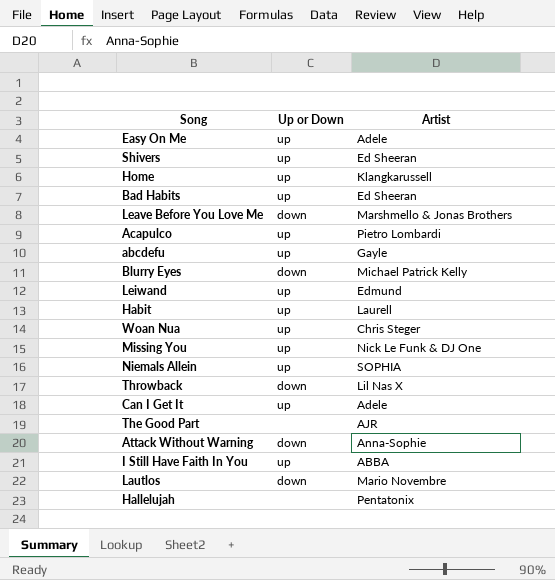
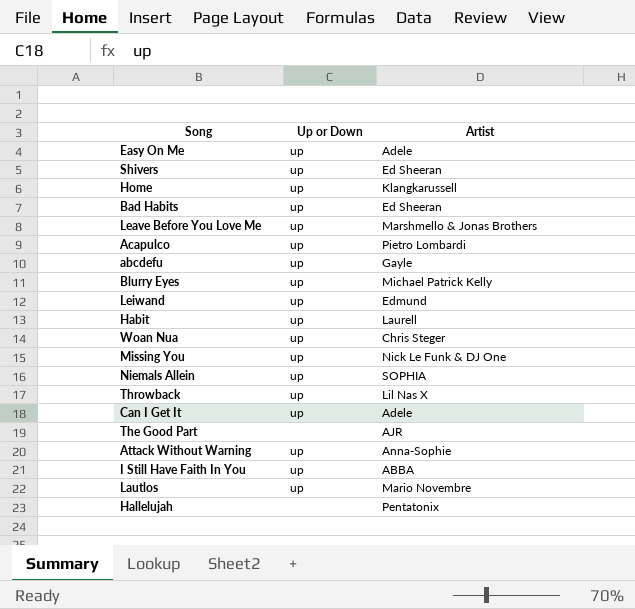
Leave Before You Love Me | Up or Down: down -> up
Blurry Eyes | Up or Down: down -> up
Throwback | Up or Down: down -> up
Attack Without Warning | Up or Down: down -> up
Lautlos | Up or Down: down -> up

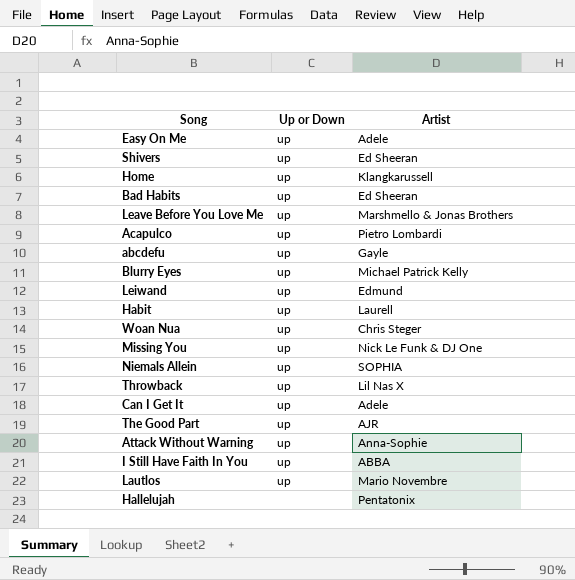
The Good Part | Up or Down: none -> up

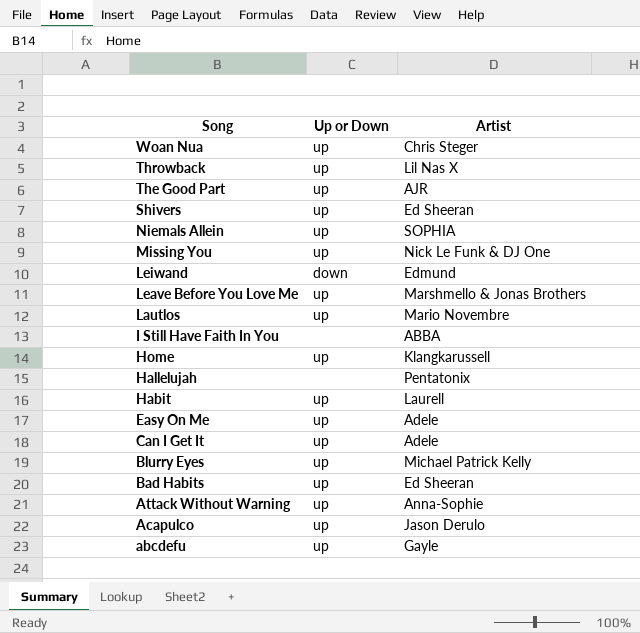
row order: none -> Song descending
Leiwand | Up or Down: up -> down
I Still Have Faith In You | Up or Down: up -> none
Acapulco | Artist: Pietro Lombardi -> Jason Derulo

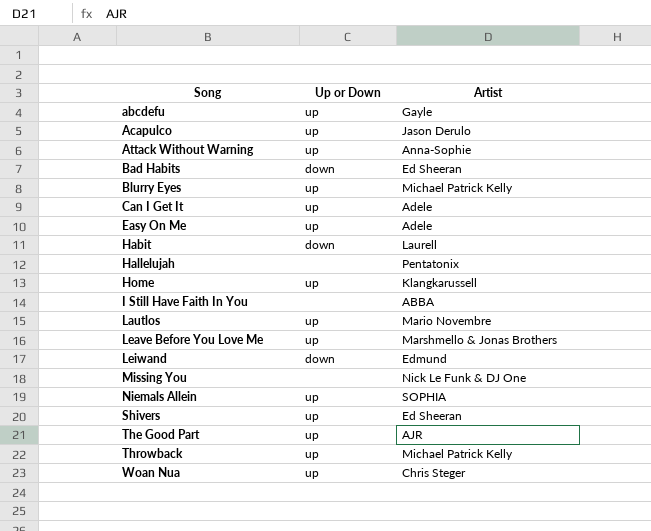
row order: Song descending -> Song ascending
Bad Habits | Up or Down: up -> down
Habit | Up or Down: up -> down
Missing You | Up or Down: up -> none
Throwback | Artist: Lil Nas X -> Michael Patrick Kelly

